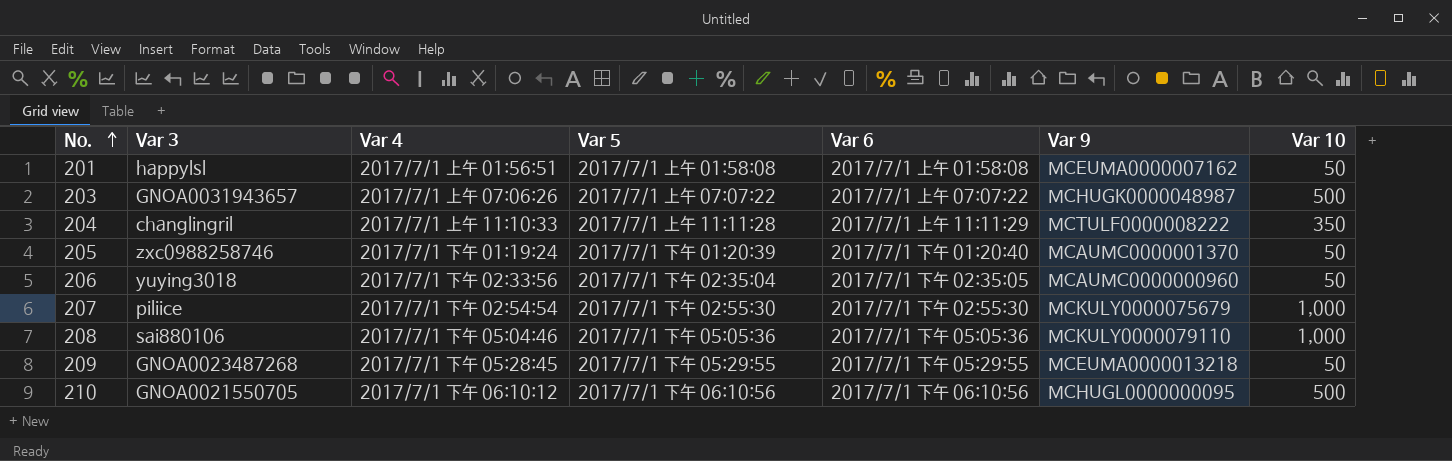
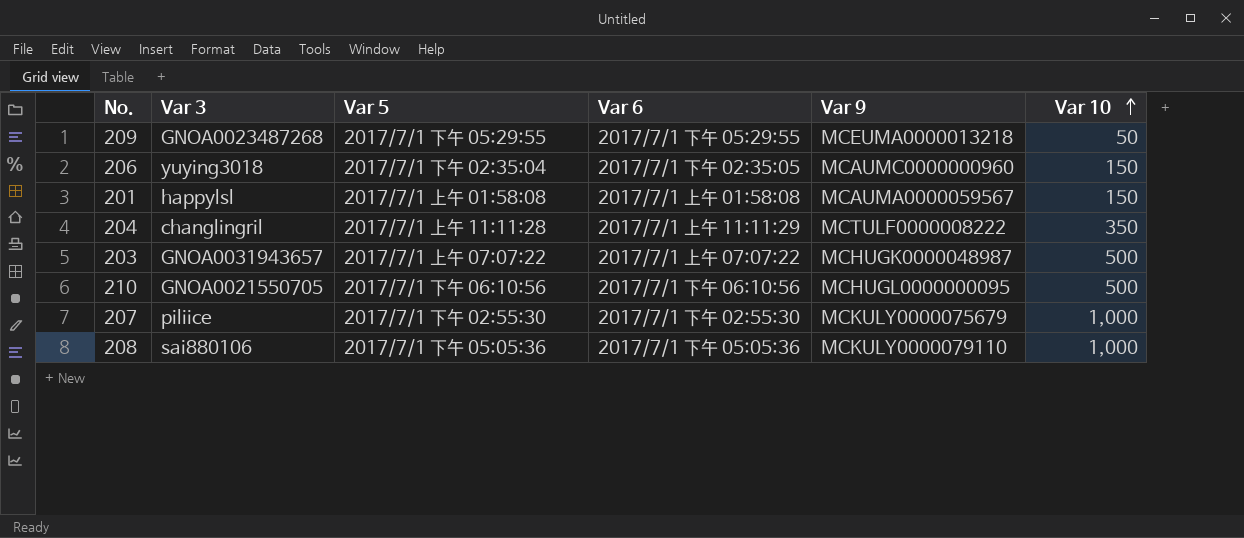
row order: No. ascending -> Var 10 ascending
column Var 4 | position: 3 -> none
row 205: zxc0988258746 | 2017/7/1 下午 01:19:24 | 2017/7/1 下午 01:20:39 | 2017/7/1 下午 01:20:40 | MCAUMC0000001370 | 50 -> none
206 | Var 10: 50 -> 150
201 | Var 9: MCEUMA0000007162 -> MCAUMA0000059567
201 | Var 10: 50 -> 150

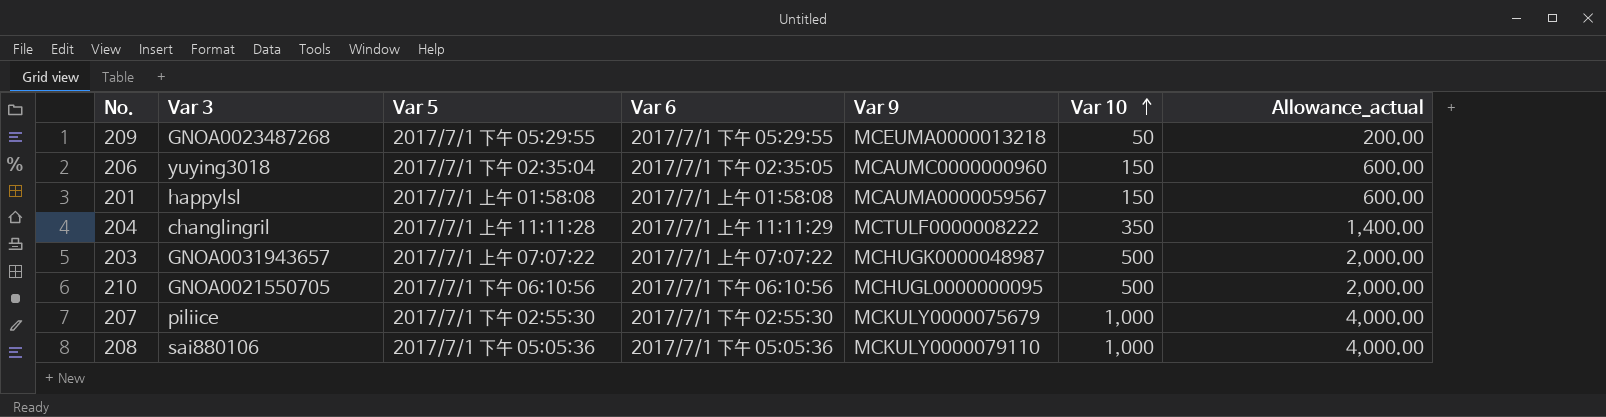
column Allowance_actual | formula: none -> [Var 10] * 4

